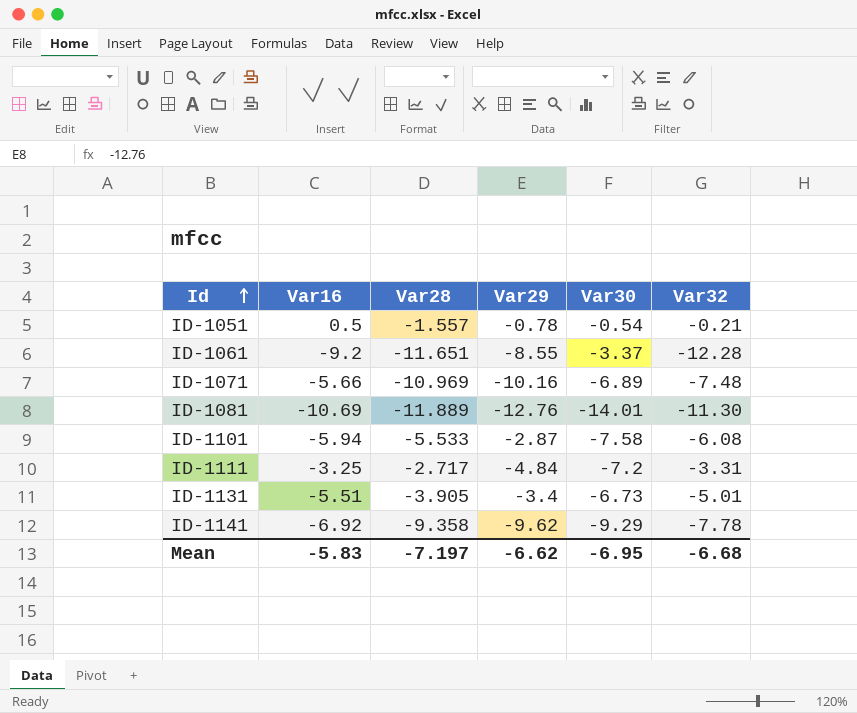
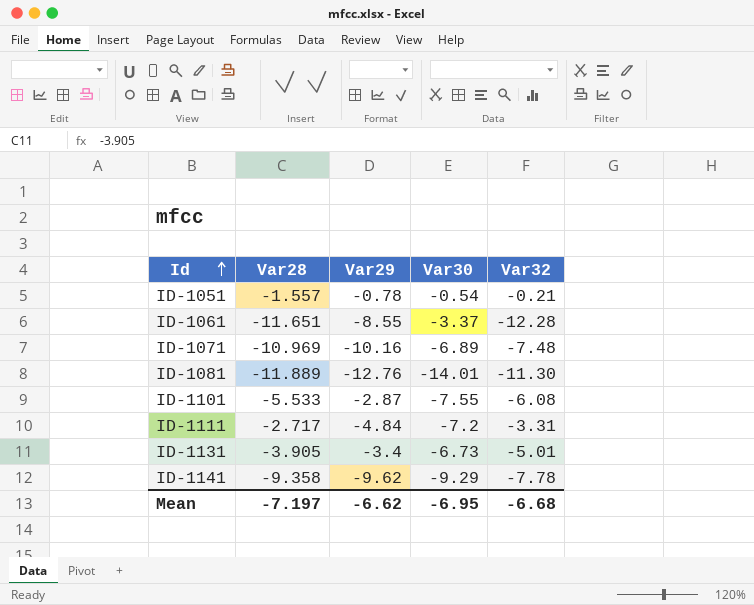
column Var16 | position: 2 -> none
ID-1101 | Var30: -7.58 -> -7.55

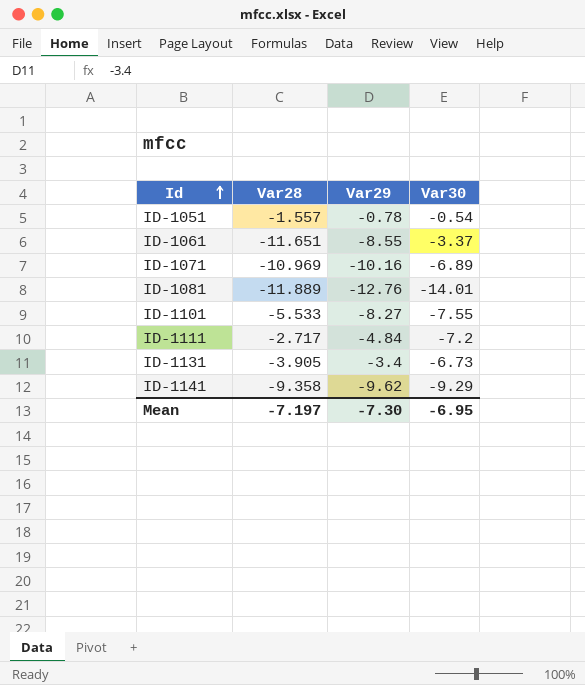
column Var32 | position: 5 -> none
ID-1101 | Var29: -2.87 -> -8.27
Mean | Var29: -6.62 -> -7.30

